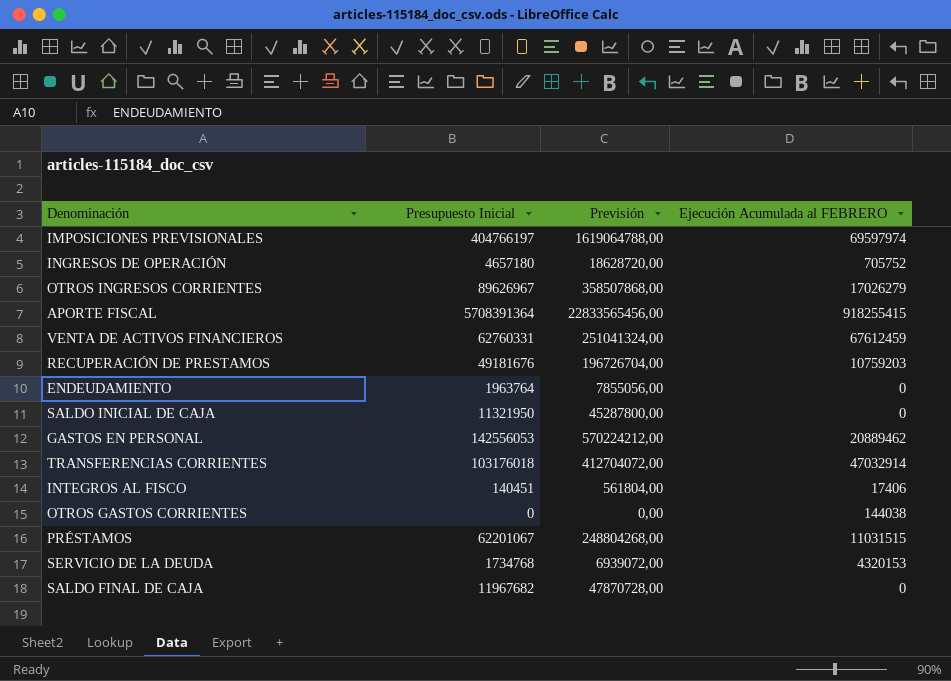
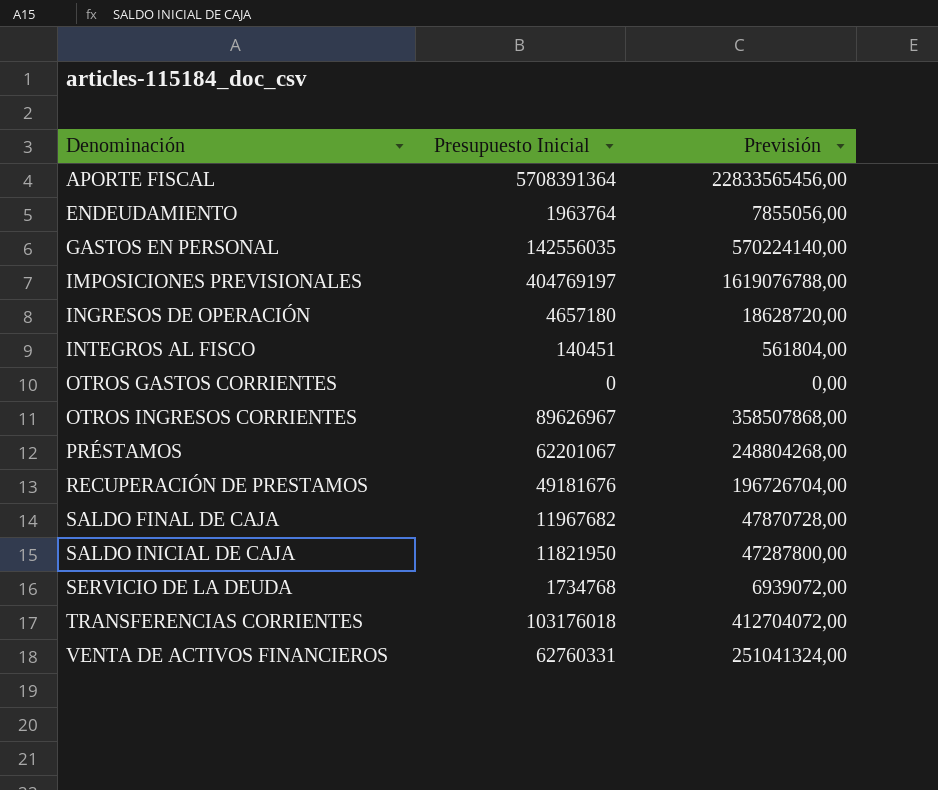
row order: none -> Denominación ascending
column Ejecución Acumulada al FEBRERO | position: 4 -> none
GASTOS EN PERSONAL | Presupuesto Inicial: 142556053 -> 142556035
GASTOS EN PERSONAL | Previsión: 570224212,00 -> 570224140,00
IMPOSICIONES PREVISIONALES | Presupuesto Inicial: 404766197 -> 404769197
IMPOSICIONES PREVISIONALES | Previsión: 1619064788,00 -> 1619076788,00
SALDO INICIAL DE CAJA | Presupuesto Inicial: 11321950 -> 11821950
SALDO INICIAL DE CAJA | Previsión: 45287800,00 -> 47287800,00

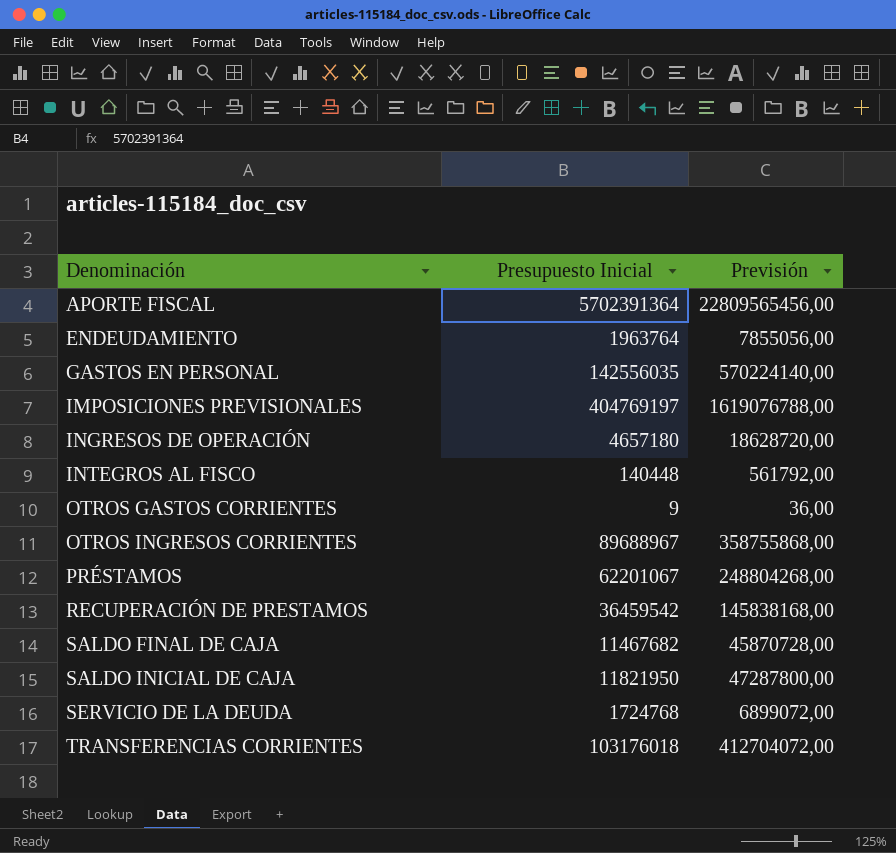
row VENTA DE ACTIVOS FINANCIEROS: 62760331 | 251041324,00 -> none
APORTE FISCAL | Presupuesto Inicial: 5708391364 -> 5702391364
APORTE FISCAL | Previsión: 22833565456,00 -> 22809565456,00
INTEGROS AL FISCO | Presupuesto Inicial: 140451 -> 140448
INTEGROS AL FISCO | Previsión: 561804,00 -> 561792,00
OTROS GASTOS CORRIENTES | Presupuesto Inicial: 0 -> 9
OTROS GASTOS CORRIENTES | Previsión: 0,00 -> 36,00
OTROS INGRESOS CORRIENTES | Presupuesto Inicial: 89626967 -> 89688967
OTROS INGRESOS CORRIENTES | Previsión: 358507868,00 -> 358755868,00
RECUPERACIÓN DE PRESTAMOS | Presupuesto Inicial: 49181676 -> 36459542
RECUPERACIÓN DE PRESTAMOS | Previsión: 196726704,00 -> 145838168,00
SALDO FINAL DE CAJA | Presupuesto Inicial: 11967682 -> 11467682
SALDO FINAL DE CAJA | Previsión: 47870728,00 -> 45870728,00
SERVICIO DE LA DEUDA | Presupuesto Inicial: 1734768 -> 1724768
SERVICIO DE LA DEUDA | Previsión: 6939072,00 -> 6899072,00

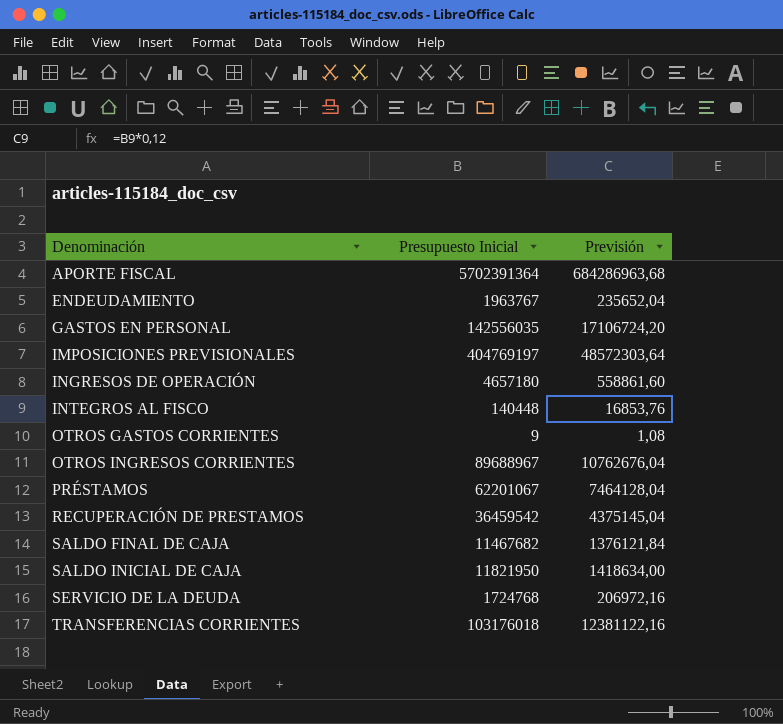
column Previsión | formula: [Presupuesto Inicial] * 4 -> [Presupuesto Inicial] * 0,12
ENDEUDAMIENTO | Presupuesto Inicial: 1963764 -> 1963767

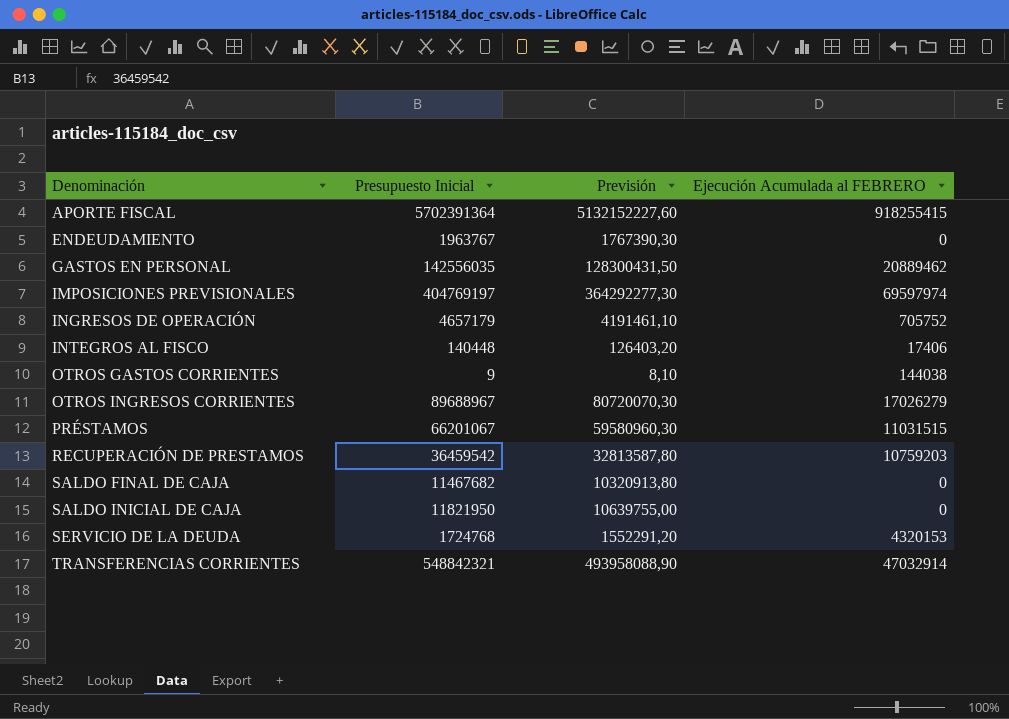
column Previsión | formula: [Presupuesto Inicial] * 0,12 -> [Presupuesto Inicial] * 0,9
column Ejecución Acumulada al FEBRERO | position: none -> 4
INGRESOS DE OPERACIÓN | Presupuesto Inicial: 4657180 -> 4657179
PRÉSTAMOS | Presupuesto Inicial: 62201067 -> 66201067
TRANSFERENCIAS CORRIENTES | Presupuesto Inicial: 103176018 -> 548842321

